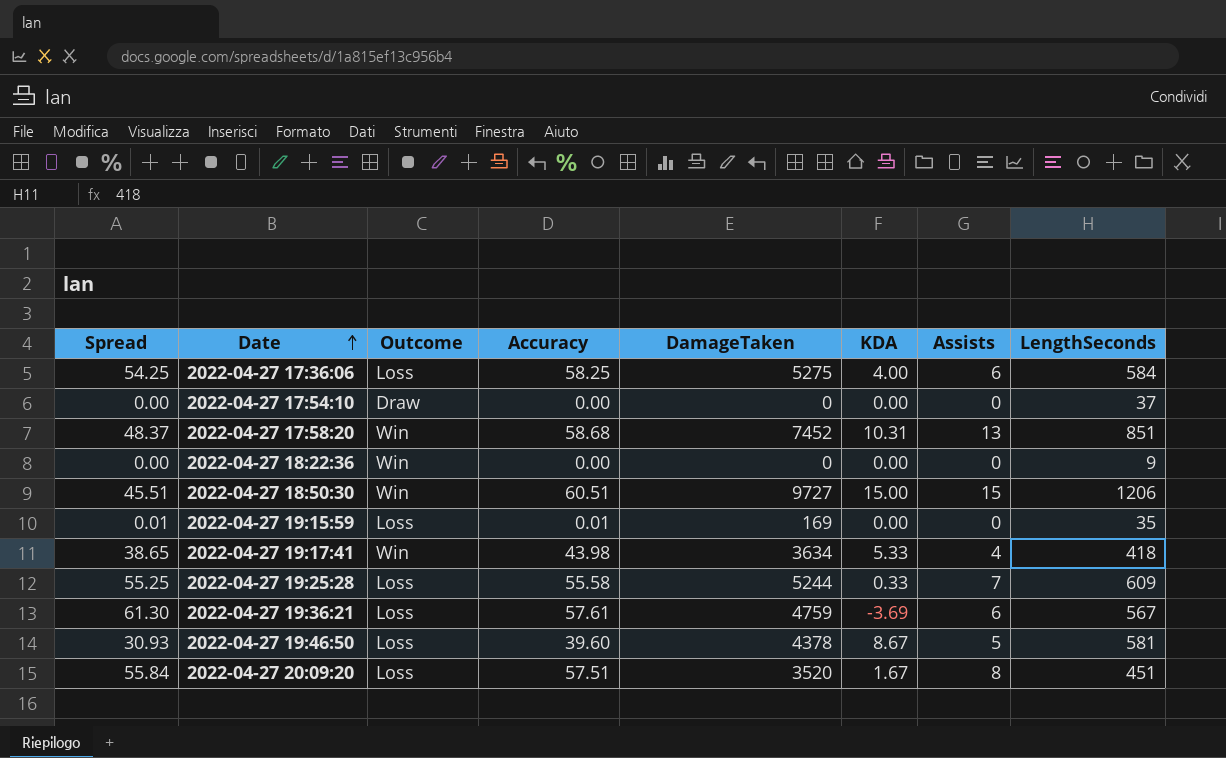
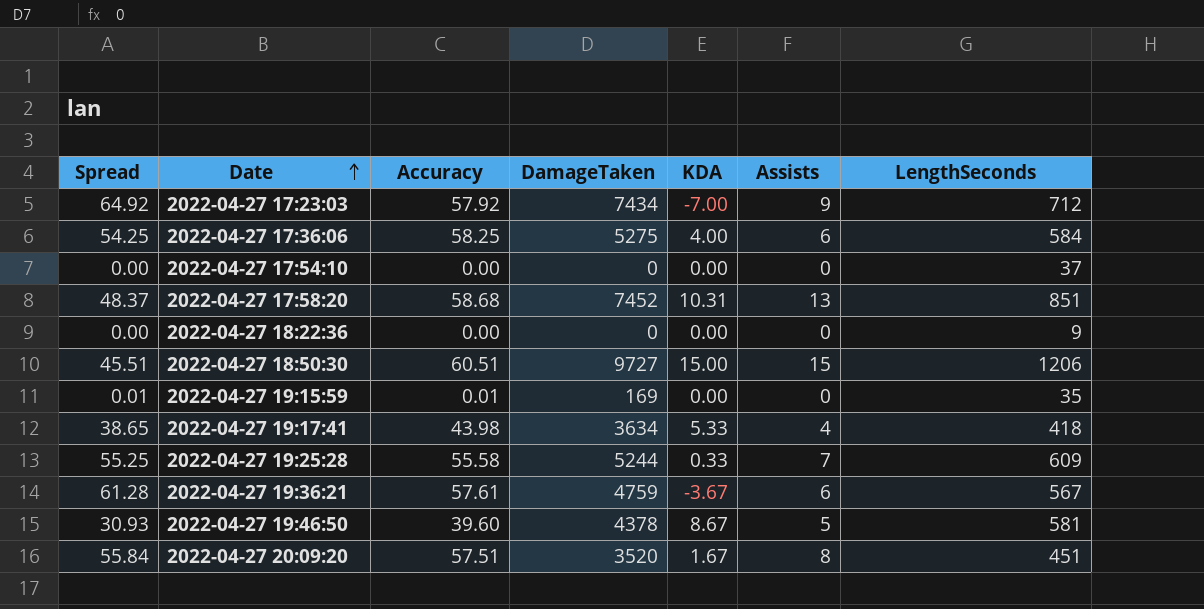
column Outcome | position: 3 -> none
row 2022-04-27 17:23:03: none -> 64.92 | 57.92 | 7434 | -7.00 | 9 | 712
2022-04-27 19:36:21 | Spread: 61.30 -> 61.28
2022-04-27 19:36:21 | KDA: -3.69 -> -3.67

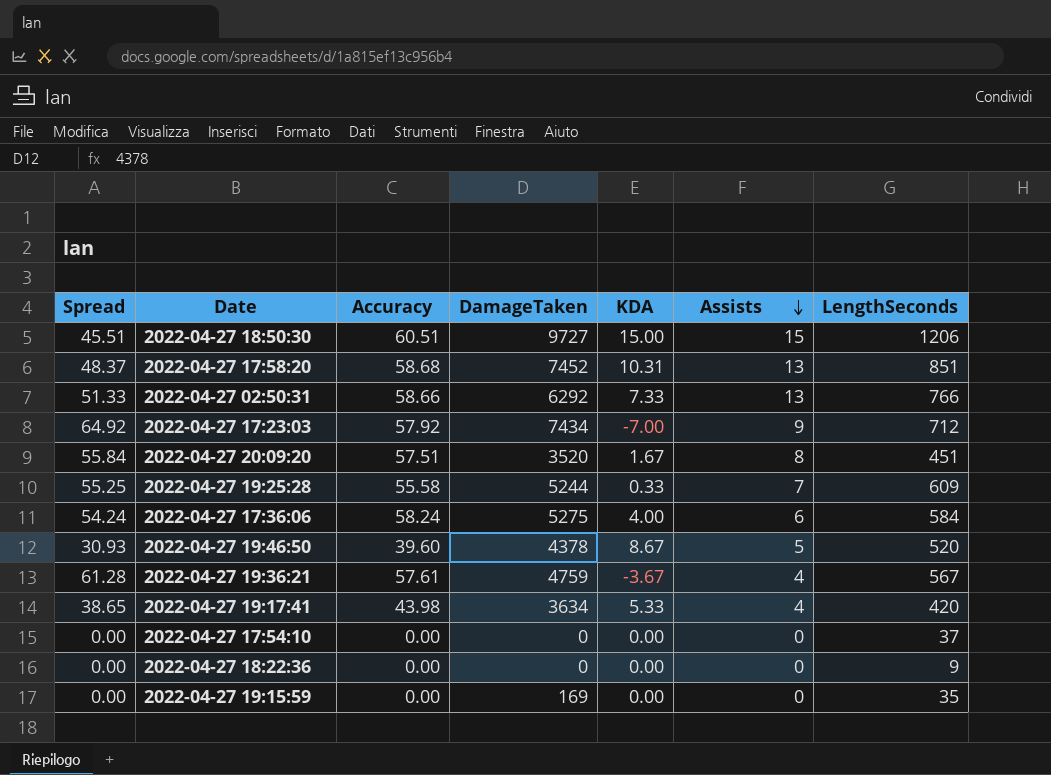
row order: Date ascending -> Assists descending
row 2022-04-27 02:50:31: none -> 51.33 | 58.66 | 6292 | 7.33 | 13 | 766
2022-04-27 17:36:06 | Spread: 54.25 -> 54.24
2022-04-27 17:36:06 | Accuracy: 58.25 -> 58.24
2022-04-27 19:46:50 | LengthSeconds: 581 -> 520
2022-04-27 19:36:21 | Assists: 6 -> 4
2022-04-27 19:17:41 | LengthSeconds: 418 -> 420
2022-04-27 19:15:59 | Spread: 0.01 -> 0.00
2022-04-27 19:15:59 | Accuracy: 0.01 -> 0.00

